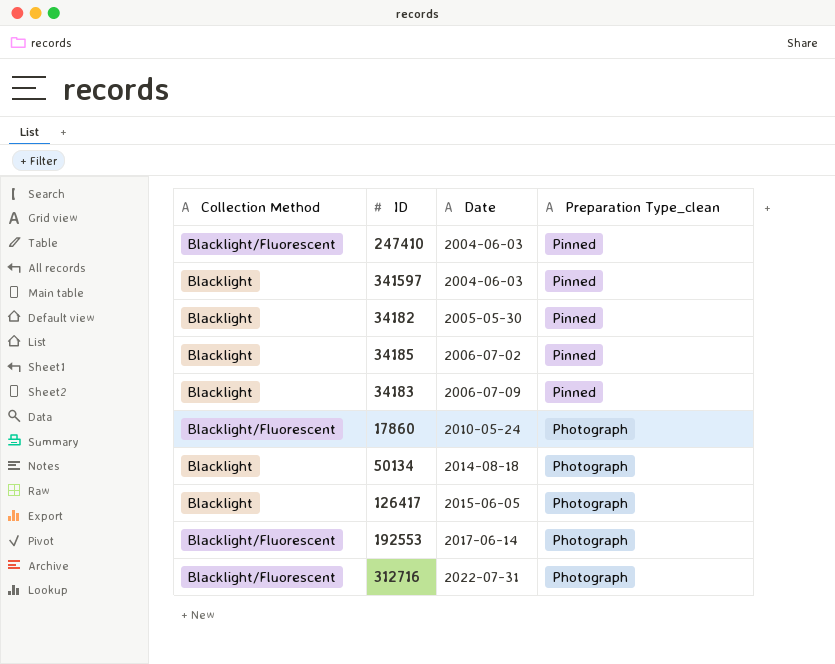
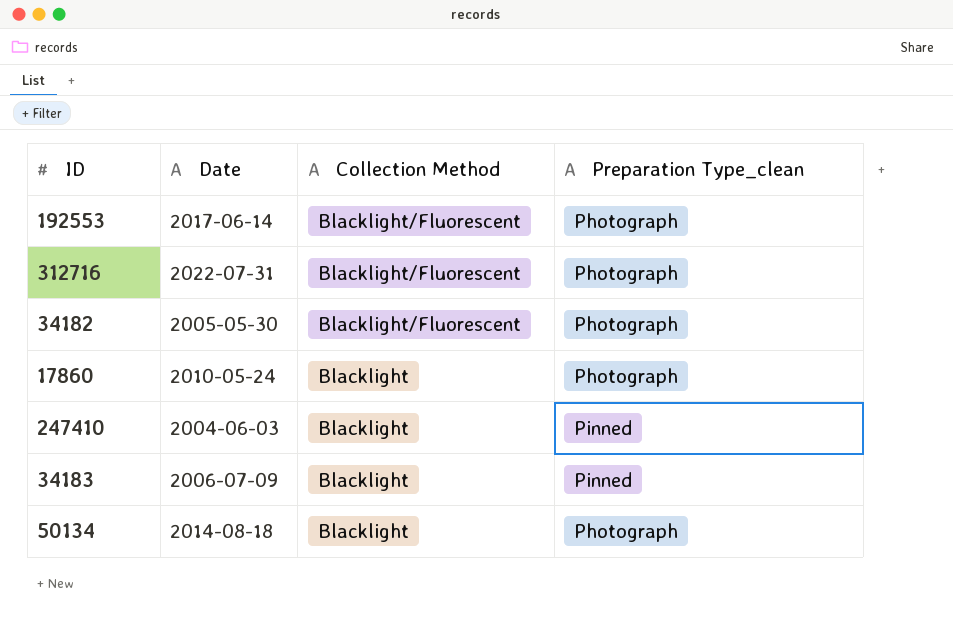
row order: Date ascending -> Collection Method descending
column Collection Method | position: 1 -> 3
row 341597: Blacklight | 2004-06-03 | Pinned -> none
row 34185: Blacklight | 2006-07-02 | Pinned -> none
row 126417: Blacklight | 2015-06-05 | Photograph -> none
34182 | Collection Method: Blacklight -> Blacklight/Fluorescent
34182 | Preparation Type_clean: Pinned -> Photograph
17860 | Collection Method: Blacklight/Fluorescent -> Blacklight
247410 | Collection Method: Blacklight/Fluorescent -> Blacklight

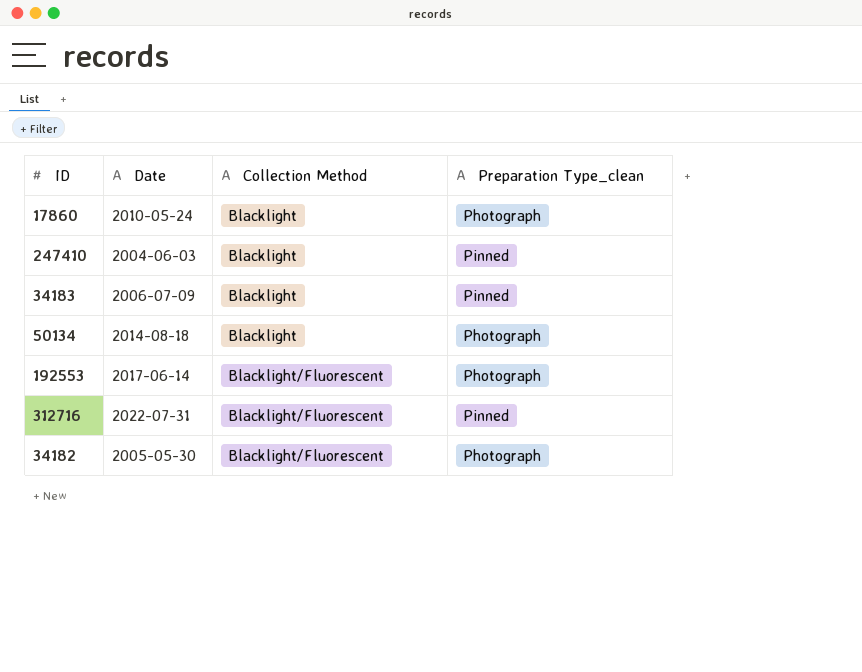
row order: Collection Method descending -> Collection Method ascending
312716 | Preparation Type_clean: Photograph -> Pinned

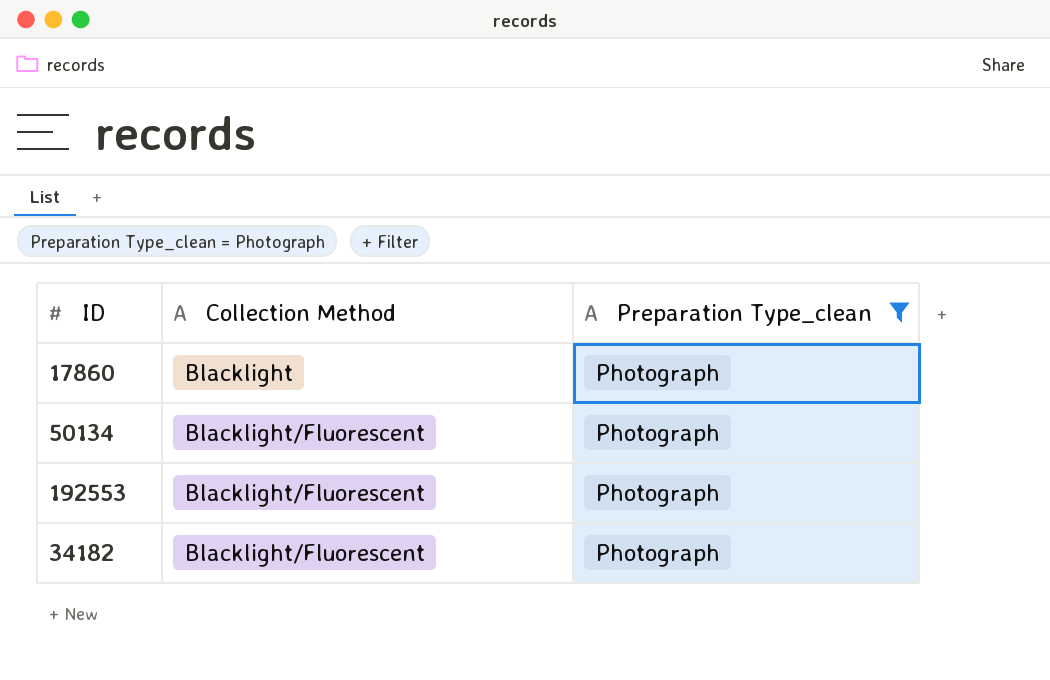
filter: none -> Preparation Type_clean = Photograph
column Date | position: 2 -> none
50134 | Collection Method: Blacklight -> Blacklight/Fluorescent

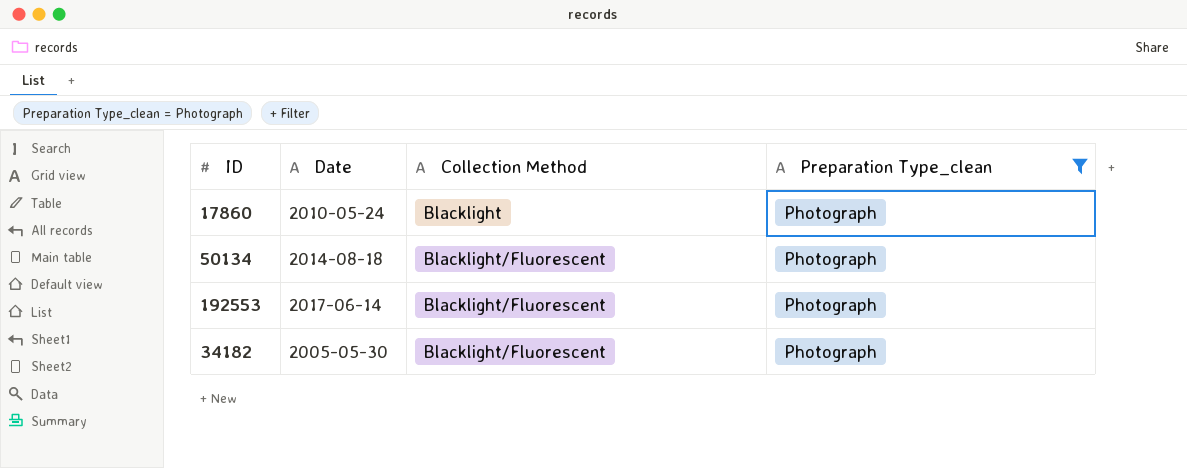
column Date | position: none -> 2

